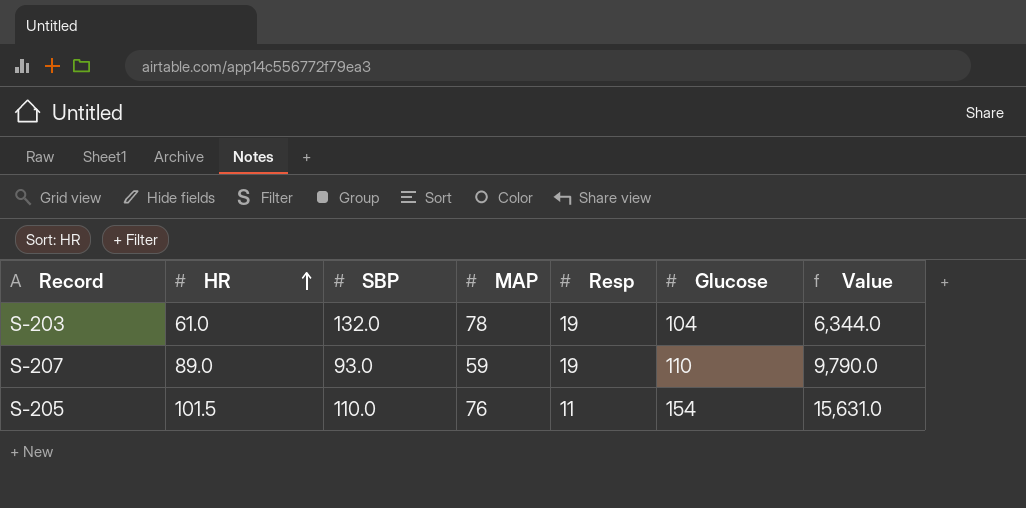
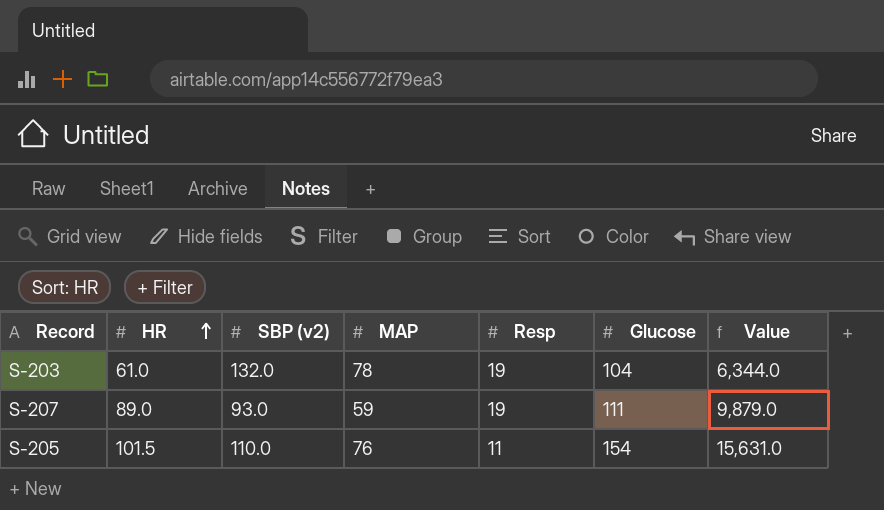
column name: SBP -> SBP (v2)
S-207 | Glucose: 110 -> 111
S-207 | Value: 9,790.0 -> 9,879.0

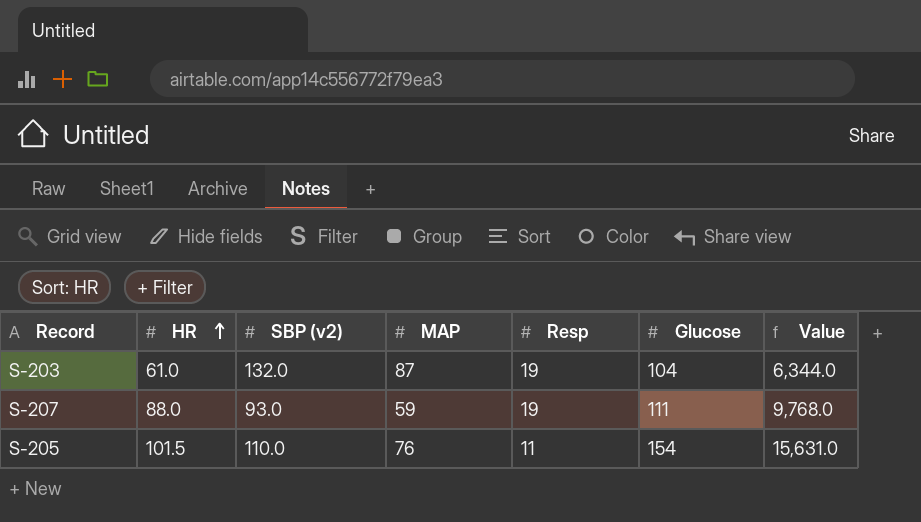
S-203 | MAP: 78 -> 87
S-207 | HR: 89.0 -> 88.0
S-207 | Value: 9,879.0 -> 9,768.0

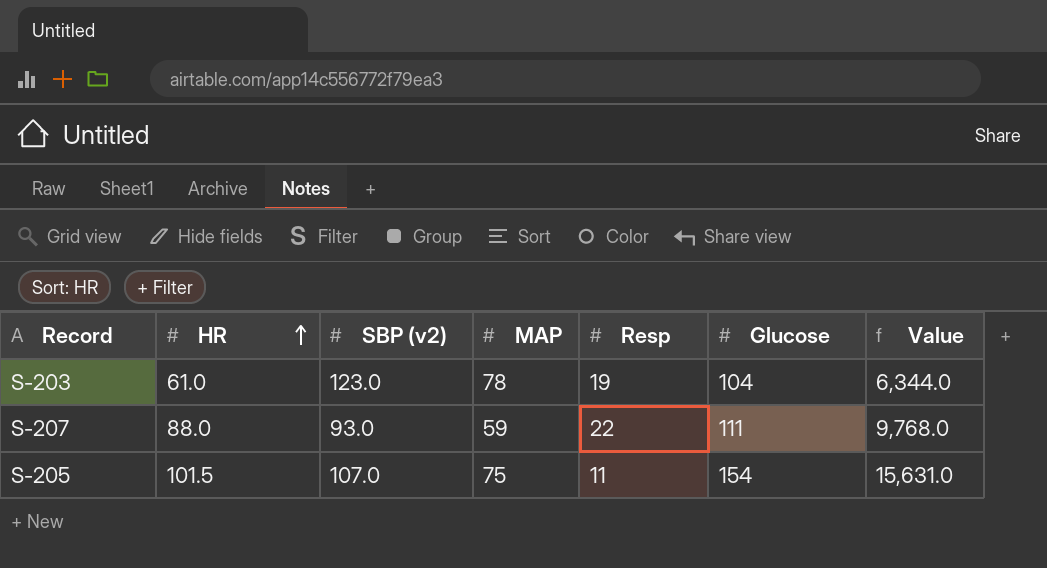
S-203 | SBP (v2): 132.0 -> 123.0
S-203 | MAP: 87 -> 78
S-207 | Resp: 19 -> 22
S-205 | SBP (v2): 110.0 -> 107.0
S-205 | MAP: 76 -> 75

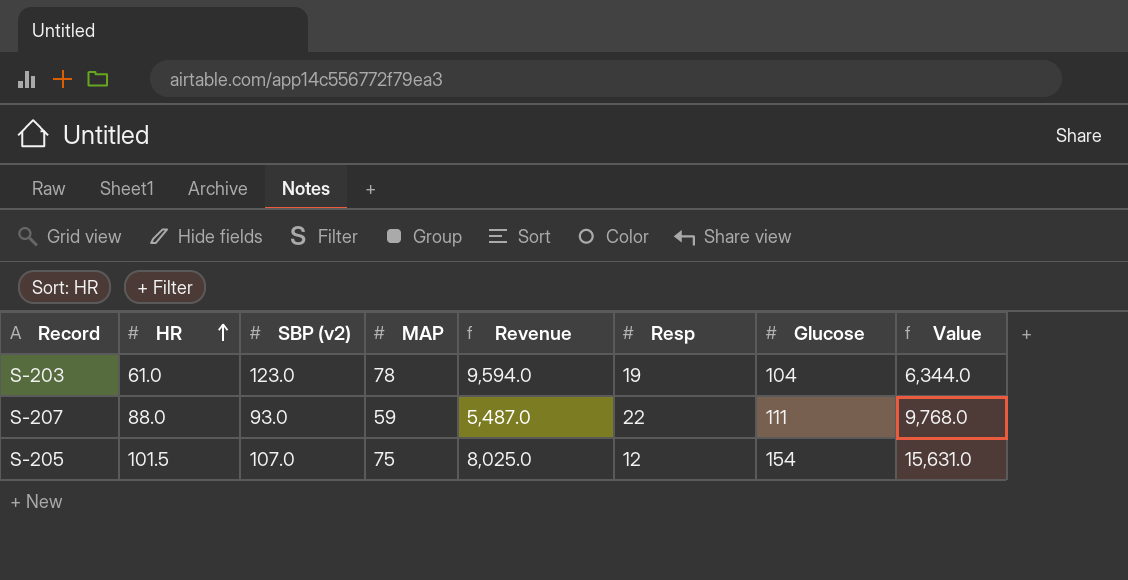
column Revenue | formula: none -> [SBP (v2)] * [MAP]
S-205 | Resp: 11 -> 12

